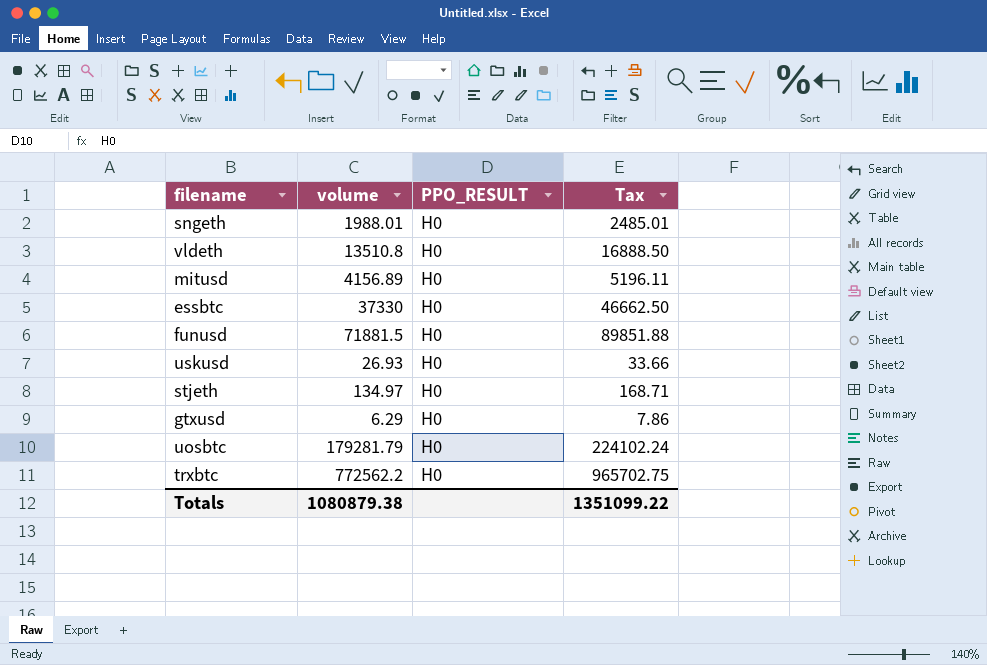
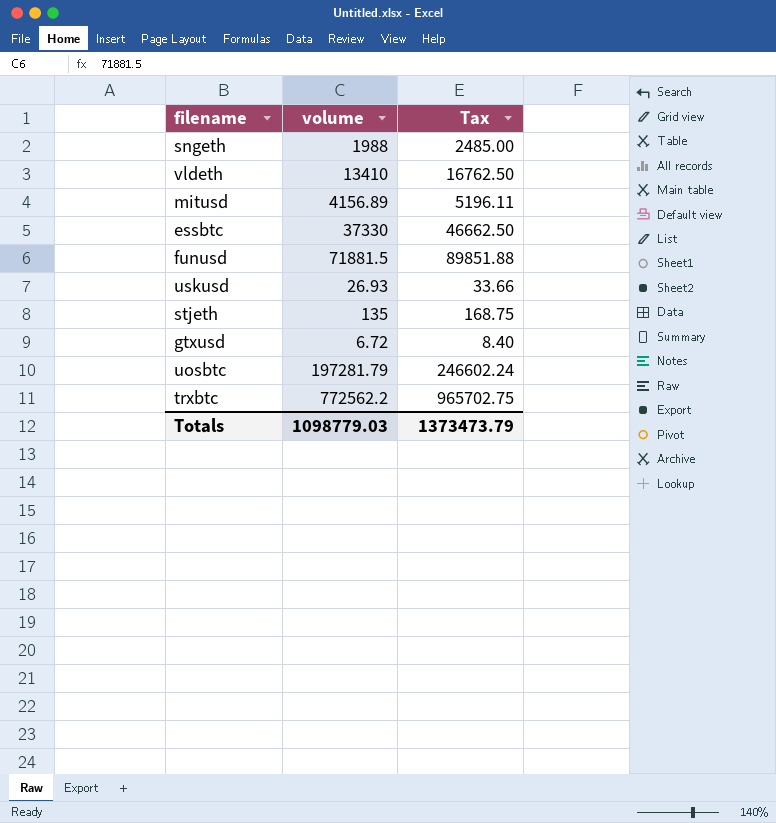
column PPO_RESULT | position: 3 -> none
sngeth | volume: 1988.01 -> 1988
sngeth | Tax: 2485.01 -> 2485.00
vldeth | volume: 13510.8 -> 13410
vldeth | Tax: 16888.50 -> 16762.50
stjeth | volume: 134.97 -> 135
stjeth | Tax: 168.71 -> 168.75
gtxusd | volume: 6.29 -> 6.72
gtxusd | Tax: 7.86 -> 8.40
uosbtc | volume: 179281.79 -> 197281.79
uosbtc | Tax: 224102.24 -> 246602.24
Totals | volume: 1080879.38 -> 1098779.03
Totals | Tax: 1351099.22 -> 1373473.79

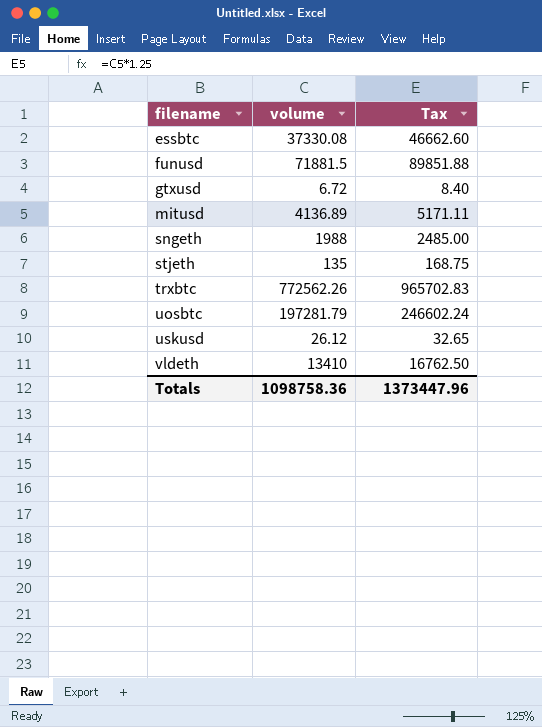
row order: none -> filename ascending
essbtc | volume: 37330 -> 37330.08
essbtc | Tax: 46662.50 -> 46662.60
mitusd | volume: 4156.89 -> 4136.89
mitusd | Tax: 5196.11 -> 5171.11
trxbtc | volume: 772562.2 -> 772562.26
trxbtc | Tax: 965702.75 -> 965702.83
uskusd | volume: 26.93 -> 26.12
uskusd | Tax: 33.66 -> 32.65
Totals | volume: 1098779.03 -> 1098758.36
Totals | Tax: 1373473.79 -> 1373447.96

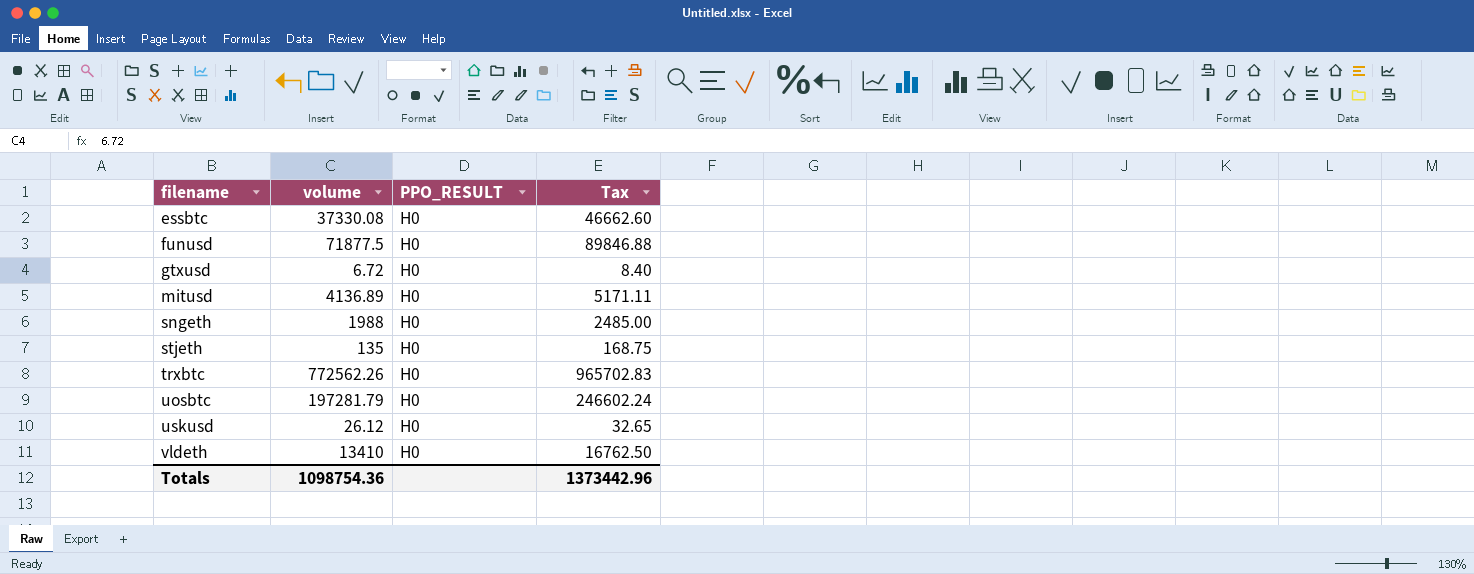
column PPO_RESULT | position: none -> 3
funusd | volume: 71881.5 -> 71877.5
funusd | Tax: 89851.88 -> 89846.88
Totals | volume: 1098758.36 -> 1098754.36
Totals | Tax: 1373447.96 -> 1373442.96

